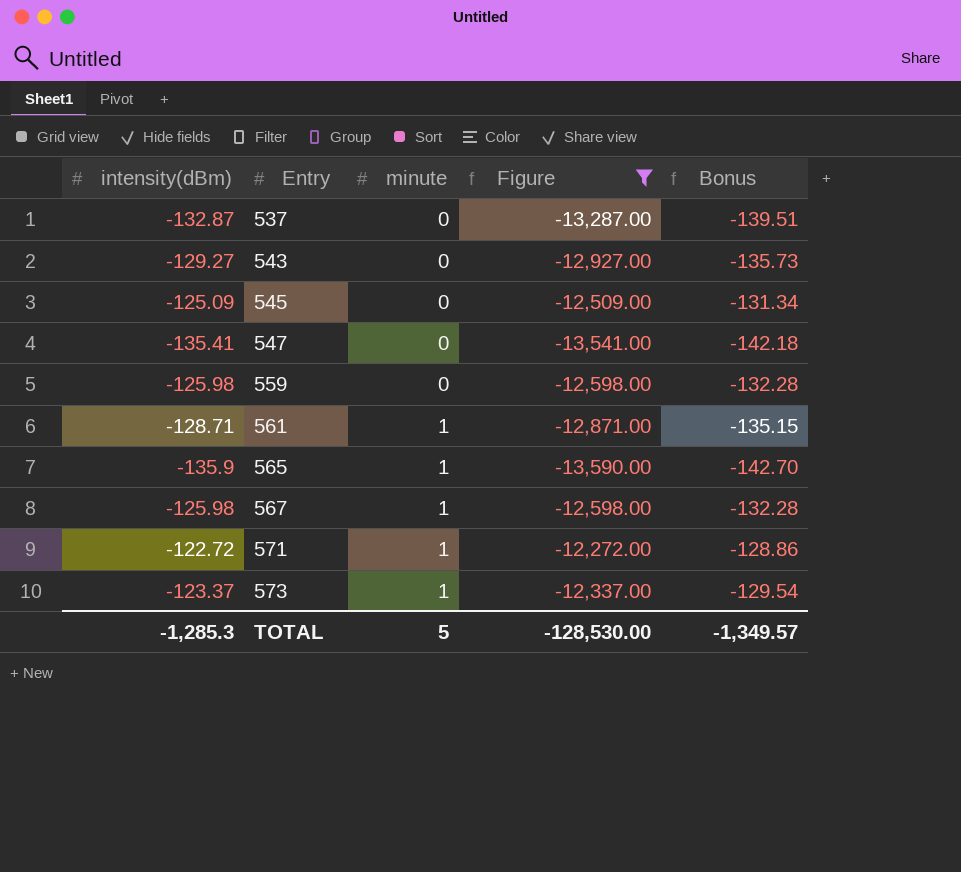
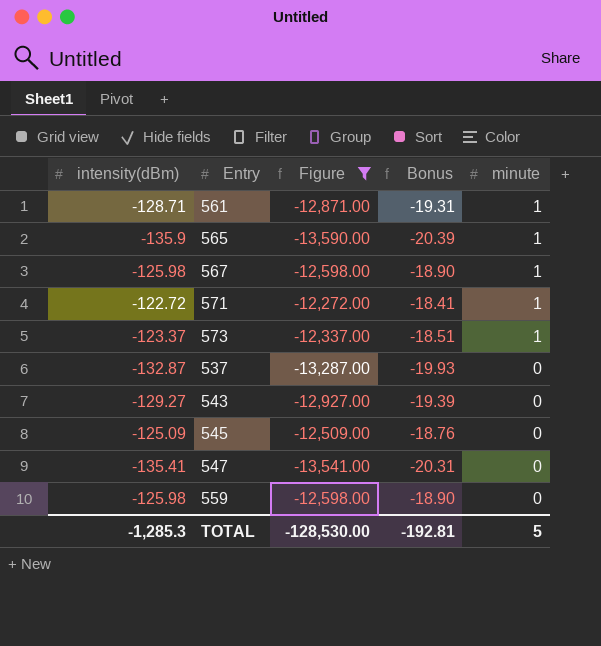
row order: Entry ascending -> minute descending
column Bonus | formula: [intensity(dBm)] * 1.05 -> [intensity(dBm)] * 0.15
column minute | position: 3 -> 5
TOTAL | Bonus: -1,349.57 -> -192.81

